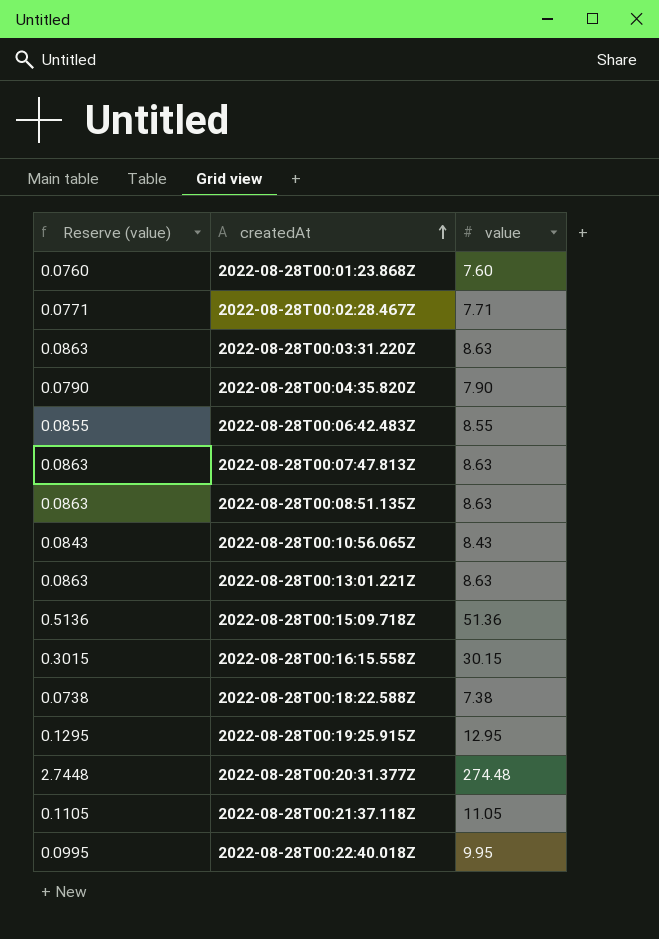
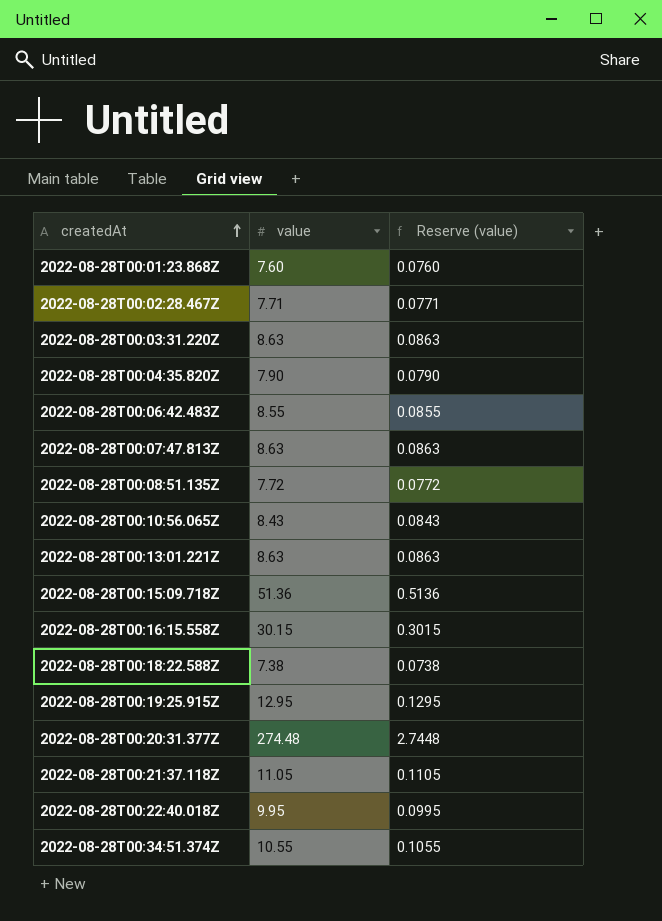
column Reserve (value) | position: 1 -> 3
2022-08-28T00:08:51.135Z | value: 8.63 -> 7.72
2022-08-28T00:08:51.135Z | Reserve (value): 0.0863 -> 0.0772
row 2022-08-28T00:34:51.374Z: none -> 10.55 | 0.1055

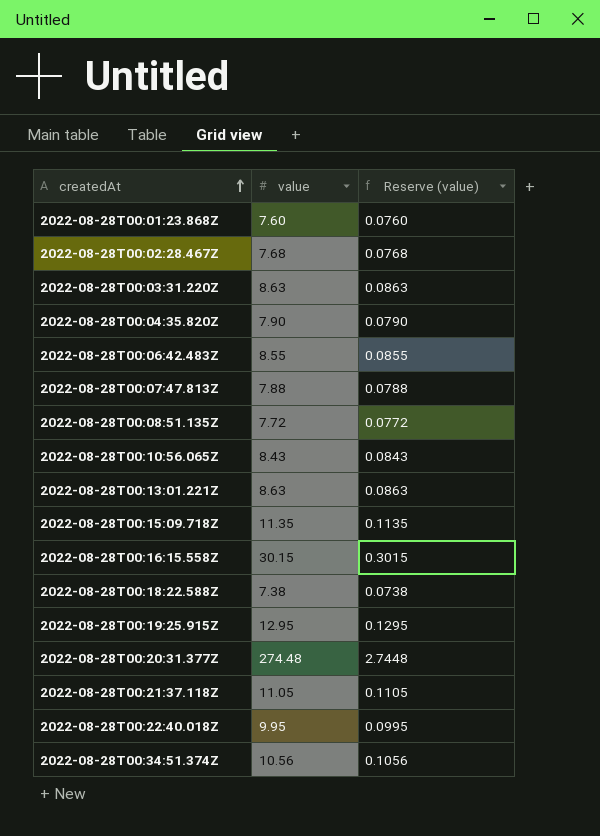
2022-08-28T00:02:28.467Z | value: 7.71 -> 7.68
2022-08-28T00:02:28.467Z | Reserve (value): 0.0771 -> 0.0768
2022-08-28T00:07:47.813Z | value: 8.63 -> 7.88
2022-08-28T00:07:47.813Z | Reserve (value): 0.0863 -> 0.0788
2022-08-28T00:15:09.718Z | value: 51.36 -> 11.35
2022-08-28T00:15:09.718Z | Reserve (value): 0.5136 -> 0.1135
2022-08-28T00:34:51.374Z | value: 10.55 -> 10.56
2022-08-28T00:34:51.374Z | Reserve (value): 0.1055 -> 0.1056

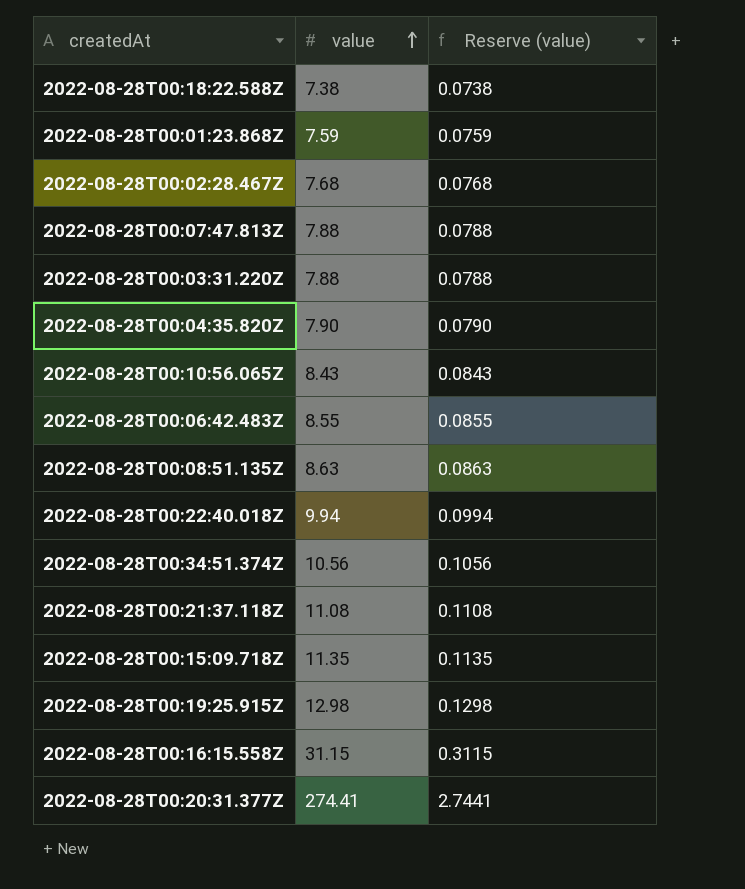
row order: createdAt ascending -> value ascending
row 2022-08-28T00:13:01.221Z: 8.63 | 0.0863 -> none
2022-08-28T00:01:23.868Z | value: 7.60 -> 7.59
2022-08-28T00:01:23.868Z | Reserve (value): 0.0760 -> 0.0759
2022-08-28T00:03:31.220Z | value: 8.63 -> 7.88
2022-08-28T00:03:31.220Z | Reserve (value): 0.0863 -> 0.0788
2022-08-28T00:08:51.135Z | value: 7.72 -> 8.63
2022-08-28T00:08:51.135Z | Reserve (value): 0.0772 -> 0.0863
2022-08-28T00:22:40.018Z | value: 9.95 -> 9.94
2022-08-28T00:22:40.018Z | Reserve (value): 0.0995 -> 0.0994
2022-08-28T00:21:37.118Z | value: 11.05 -> 11.08
2022-08-28T00:21:37.118Z | Reserve (value): 0.1105 -> 0.1108
2022-08-28T00:19:25.915Z | value: 12.95 -> 12.98
2022-08-28T00:19:25.915Z | Reserve (value): 0.1295 -> 0.1298
2022-08-28T00:16:15.558Z | value: 30.15 -> 31.15
2022-08-28T00:16:15.558Z | Reserve (value): 0.3015 -> 0.3115
2022-08-28T00:20:31.377Z | value: 274.48 -> 274.41
2022-08-28T00:20:31.377Z | Reserve (value): 2.7448 -> 2.7441

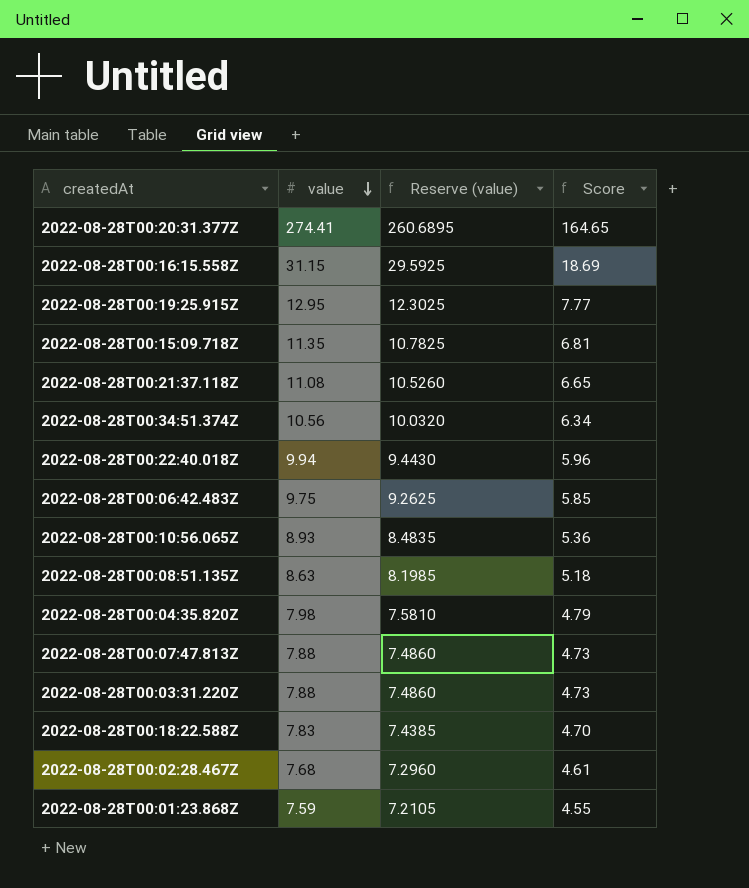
row order: value ascending -> value descending
column Reserve (value) | formula: [value] * 0.01 -> [value] * 0.95
column Score | formula: none -> [value] * 0.6
2022-08-28T00:19:25.915Z | value: 12.98 -> 12.95
2022-08-28T00:06:42.483Z | value: 8.55 -> 9.75
2022-08-28T00:10:56.065Z | value: 8.43 -> 8.93
2022-08-28T00:04:35.820Z | value: 7.90 -> 7.98
2022-08-28T00:18:22.588Z | value: 7.38 -> 7.83

